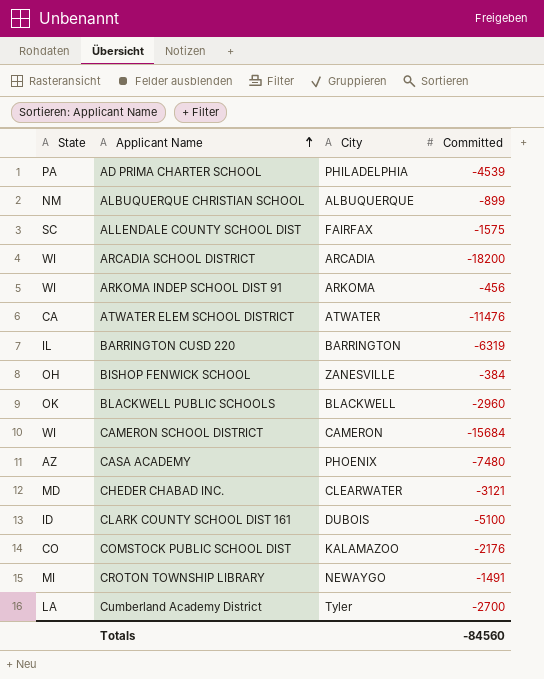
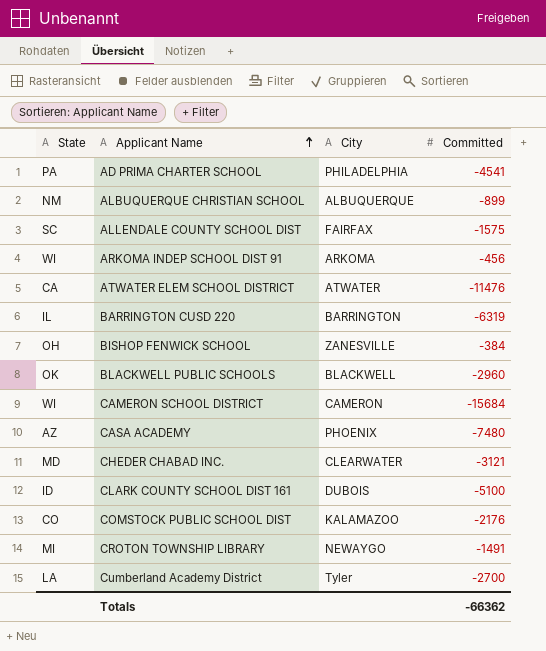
row ARCADIA SCHOOL DISTRICT: WI | ARCADIA | -18200 -> none
AD PRIMA CHARTER SCHOOL | Committed: -4539 -> -4541
Totals | Committed: -84560 -> -66362

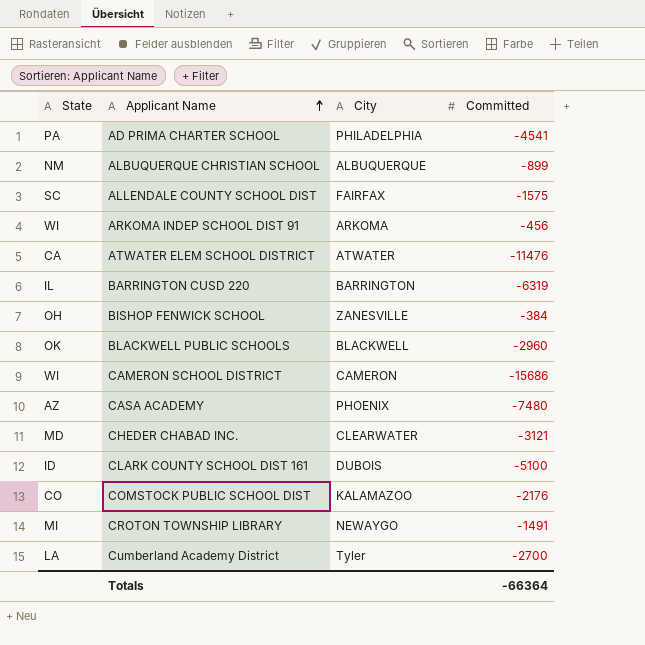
CAMERON SCHOOL DISTRICT | Committed: -15684 -> -15686
Totals | Committed: -66362 -> -66364

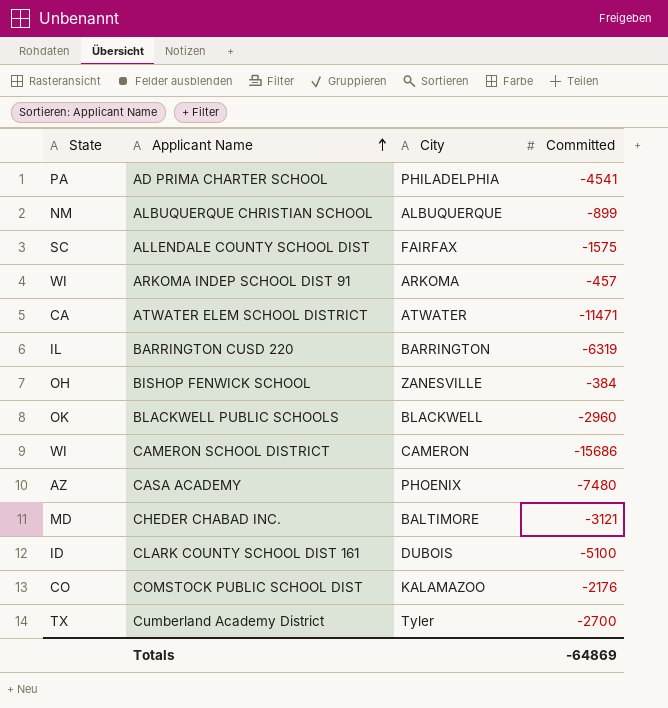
row CROTON TOWNSHIP LIBRARY: MI | NEWAYGO | -1491 -> none
ARKOMA INDEP SCHOOL DIST 91 | Committed: -456 -> -457
ATWATER ELEM SCHOOL DISTRICT | Committed: -11476 -> -11471
CHEDER CHABAD INC. | City: CLEARWATER -> BALTIMORE
Cumberland Academy District | State: LA -> TX
Totals | Committed: -66364 -> -64869

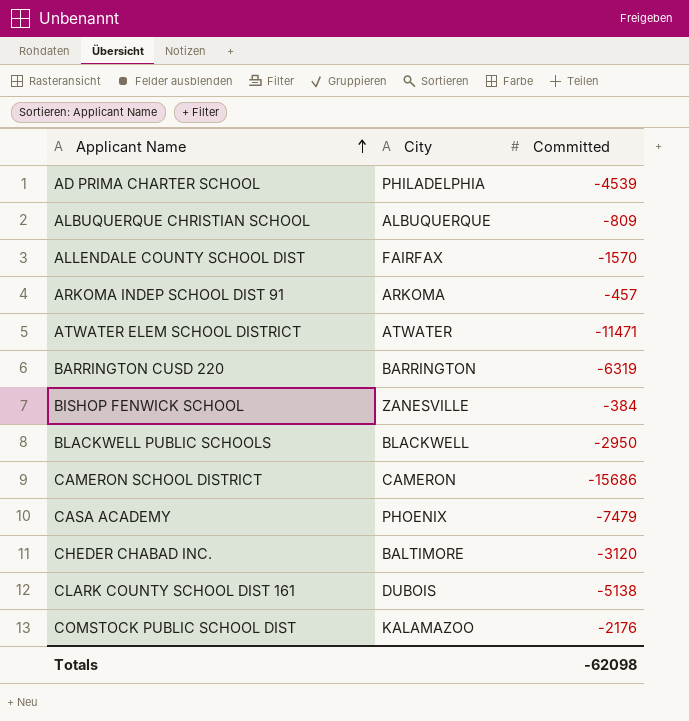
column State | position: 1 -> none
row Cumberland Academy District: TX | Tyler | -2700 -> none
AD PRIMA CHARTER SCHOOL | Committed: -4541 -> -4539
ALBUQUERQUE CHRISTIAN SCHOOL | Committed: -899 -> -809
ALLENDALE COUNTY SCHOOL DIST | Committed: -1575 -> -1570
BLACKWELL PUBLIC SCHOOLS | Committed: -2960 -> -2950
CASA ACADEMY | Committed: -7480 -> -7479
CHEDER CHABAD INC. | Committed: -3121 -> -3120
CLARK COUNTY SCHOOL DIST 161 | Committed: -5100 -> -5138
Totals | Committed: -64869 -> -62098

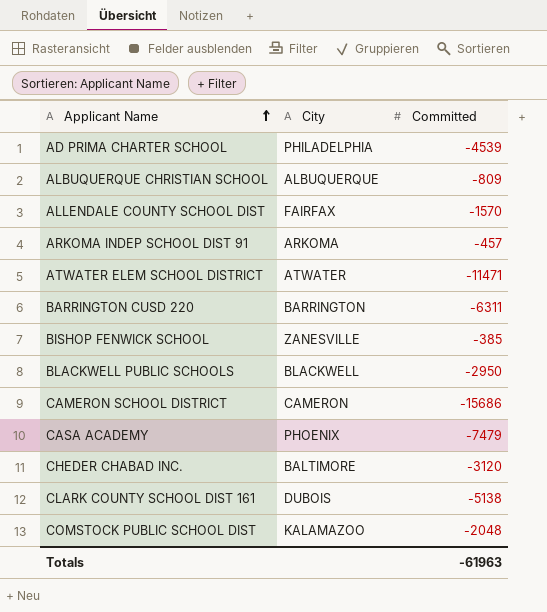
BARRINGTON CUSD 220 | Committed: -6319 -> -6311
BISHOP FENWICK SCHOOL | Committed: -384 -> -385
COMSTOCK PUBLIC SCHOOL DIST | Committed: -2176 -> -2048
Totals | Committed: -62098 -> -61963

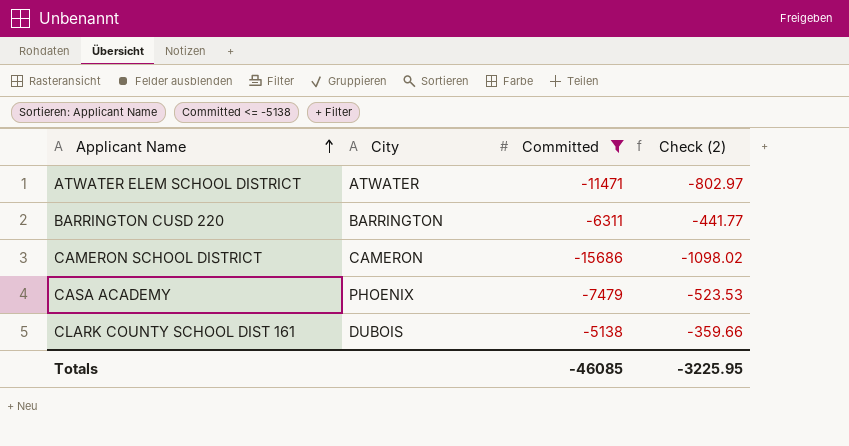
filter: none -> Committed <= -5138
column Check (2) | formula: none -> [Committed] * 0.07
Totals | Committed: -61963 -> -46085

